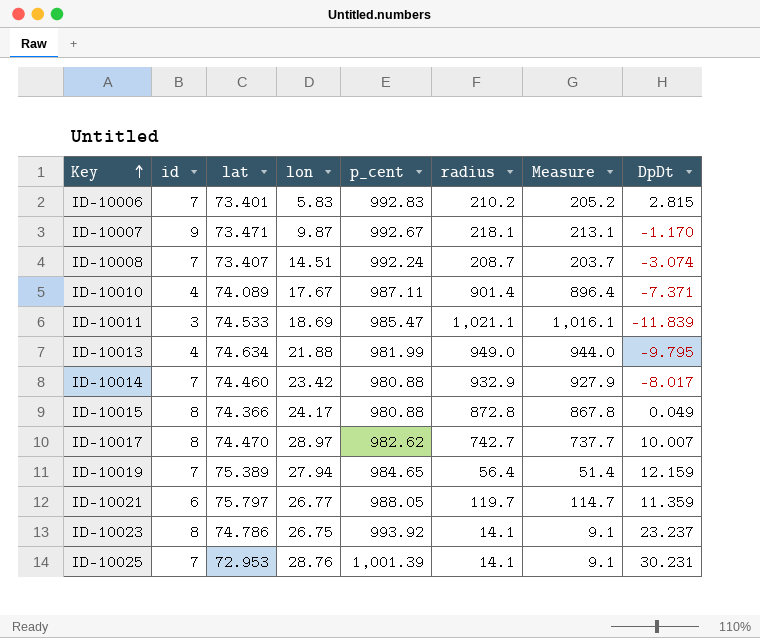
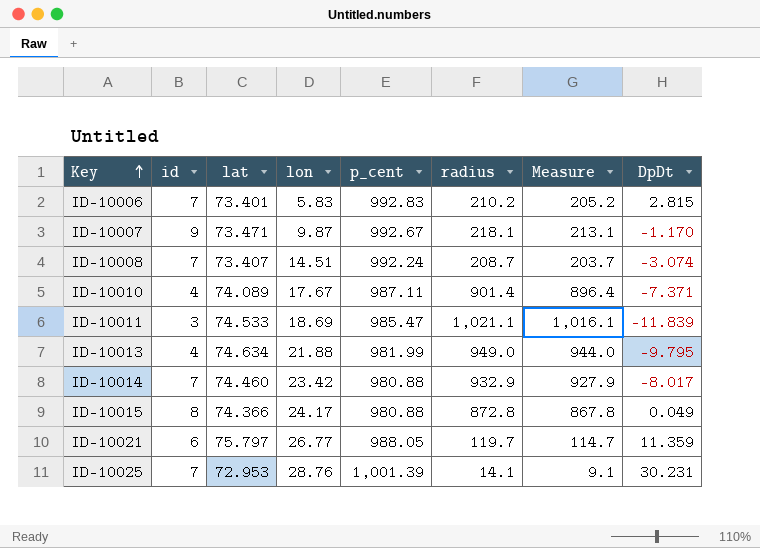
row ID-10017: 8 | 74.470 | 28.97 | 982.62 | 742.7 | 737.7 | 10.007 -> none
row ID-10019: 7 | 75.389 | 27.94 | 984.65 | 56.4 | 51.4 | 12.159 -> none
row ID-10023: 8 | 74.786 | 26.75 | 993.92 | 14.1 | 9.1 | 23.237 -> none

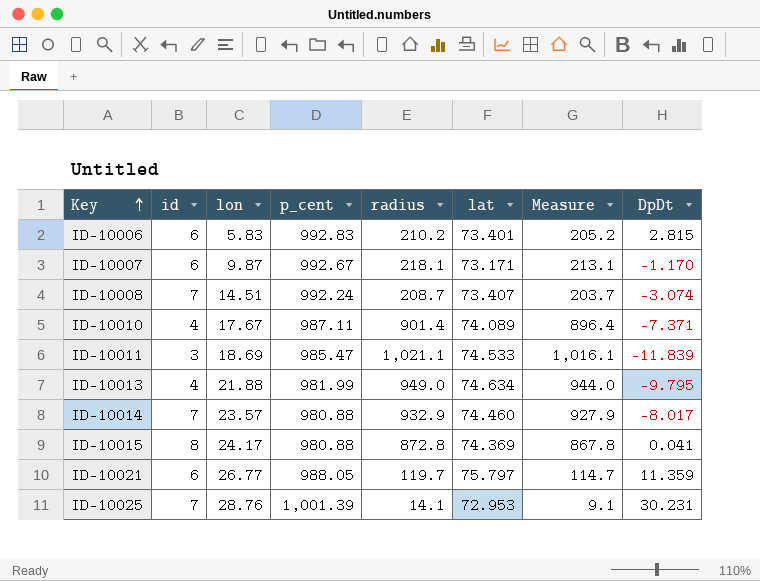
column lat | position: 3 -> 6
ID-10006 | id: 7 -> 6
ID-10007 | id: 9 -> 6
ID-10007 | lat: 73.471 -> 73.171
ID-10014 | lon: 23.42 -> 23.57
ID-10015 | lat: 74.366 -> 74.369
ID-10015 | DpDt: 0.049 -> 0.041

